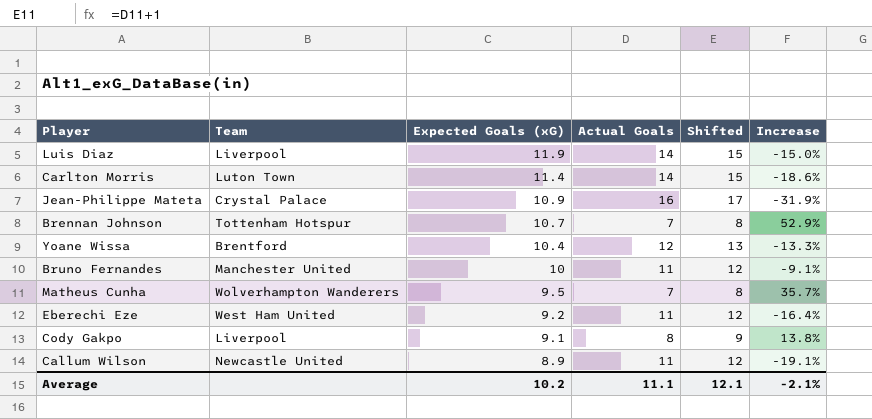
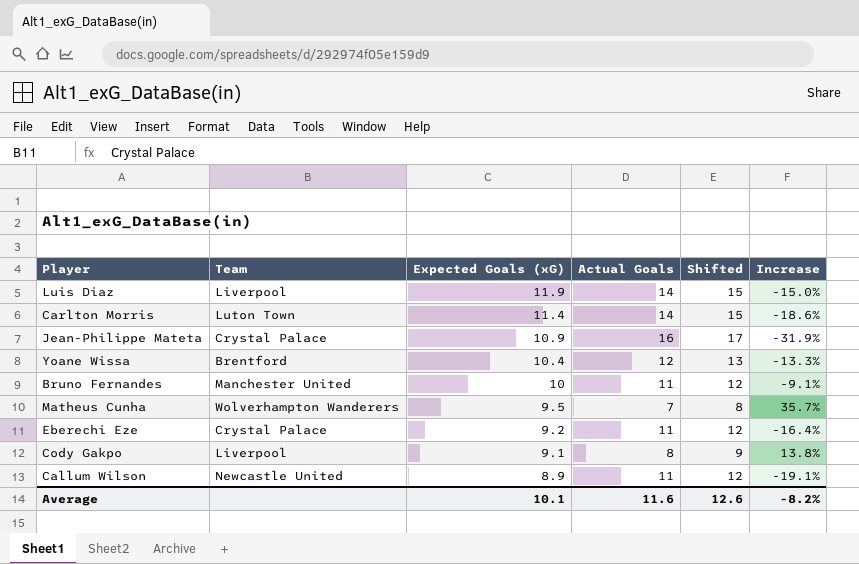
row Brennan Johnson: Tottenham Hotspur | 10.7 | 7 | 8 | 52.9% -> none
Eberechi Eze | Team: West Ham United -> Crystal Palace
Average | Expected Goals (xG): 10.2 -> 10.1
Average | Actual Goals: 11.1 -> 11.6
Average | Shifted: 12.1 -> 12.6
Average | Increase: -2.1% -> -8.2%

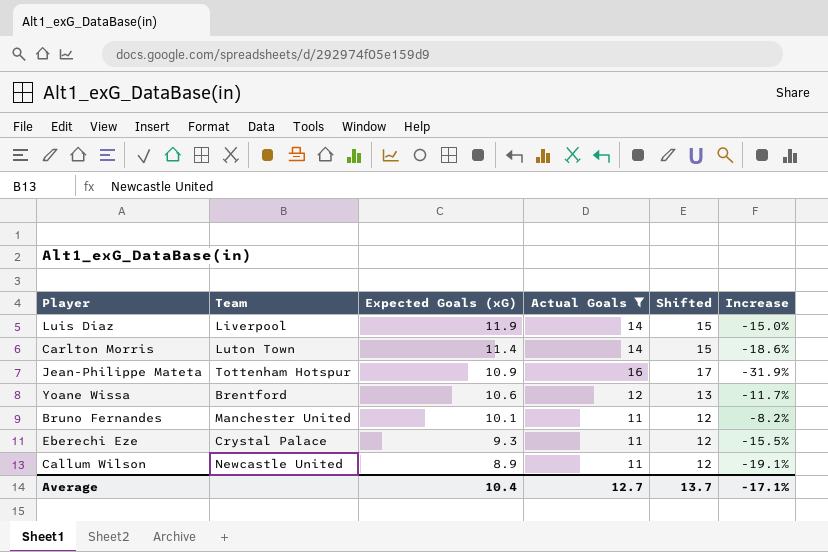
filter: none -> Actual Goals >= 11
Jean-Philippe Mateta | Team: Crystal Palace -> Tottenham Hotspur
Yoane Wissa | Expected Goals (xG): 10.4 -> 10.6
Yoane Wissa | Increase: -13.3% -> -11.7%
Bruno Fernandes | Expected Goals (xG): 10 -> 10.1
Bruno Fernandes | Increase: -9.1% -> -8.2%
Eberechi Eze | Expected Goals (xG): 9.2 -> 9.3
Eberechi Eze | Increase: -16.4% -> -15.5%
Average | Expected Goals (xG): 10.1 -> 10.4
Average | Actual Goals: 11.6 -> 12.7
Average | Shifted: 12.6 -> 13.7
Average | Increase: -8.2% -> -17.1%

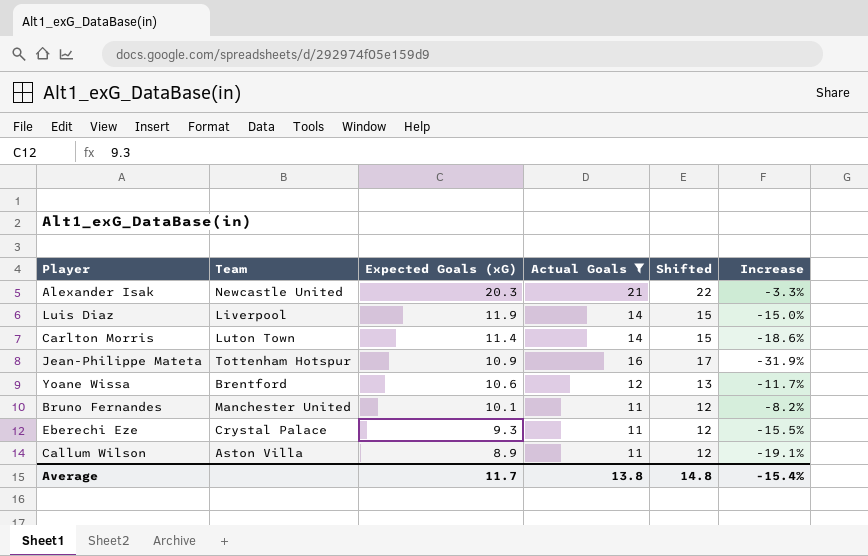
row Alexander Isak: none -> Newcastle United | 20.3 | 21 | 22 | -3.3%
Callum Wilson | Team: Newcastle United -> Aston Villa
Average | Expected Goals (xG): 10.4 -> 11.7
Average | Actual Goals: 12.7 -> 13.8
Average | Shifted: 13.7 -> 14.8
Average | Increase: -17.1% -> -15.4%

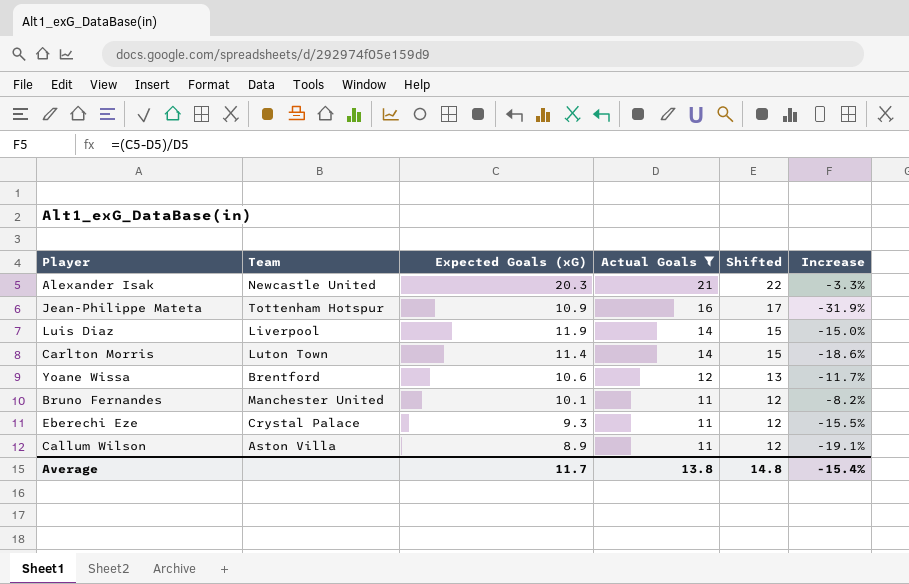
row order: Expected Goals (xG) descending -> Actual Goals descending

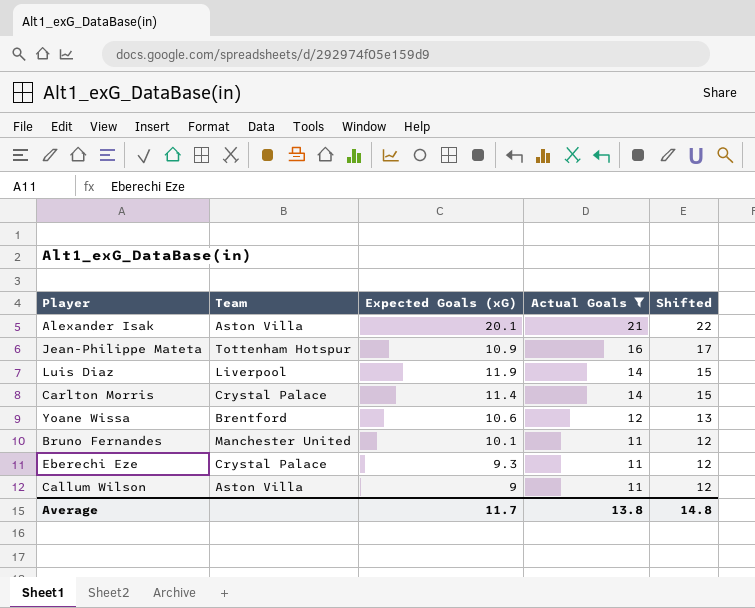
column Increase | formula: ([Expected Goals (xG)] - [Actual Goals]) / [Actual Goals] -> none
Alexander Isak | Team: Newcastle United -> Aston Villa
Alexander Isak | Expected Goals (xG): 20.3 -> 20.1
Carlton Morris | Team: Luton Town -> Crystal Palace
Callum Wilson | Expected Goals (xG): 8.9 -> 9

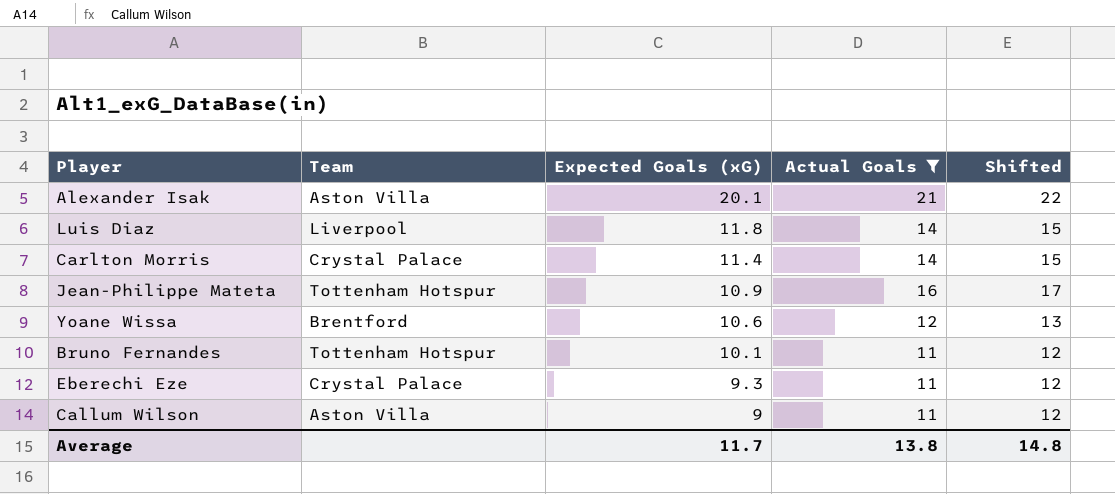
row order: Actual Goals descending -> Expected Goals (xG) descending
Luis Diaz | Expected Goals (xG): 11.9 -> 11.8
Bruno Fernandes | Team: Manchester United -> Tottenham Hotspur

